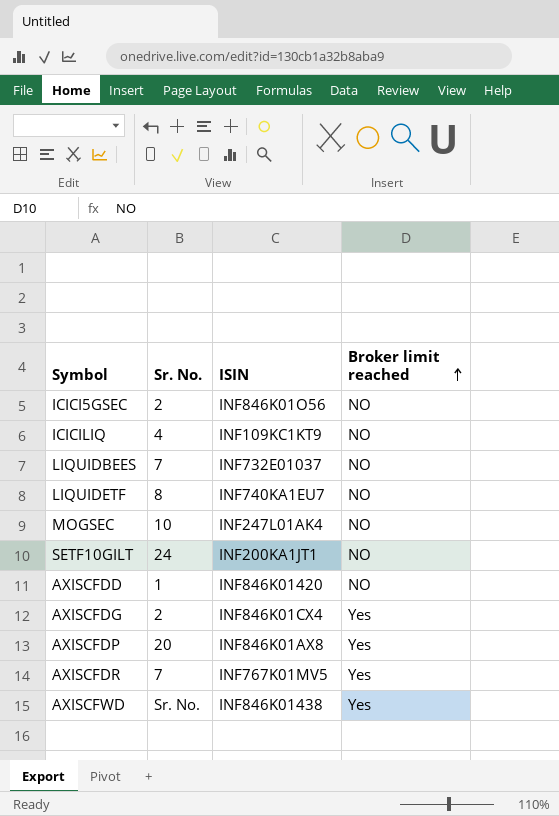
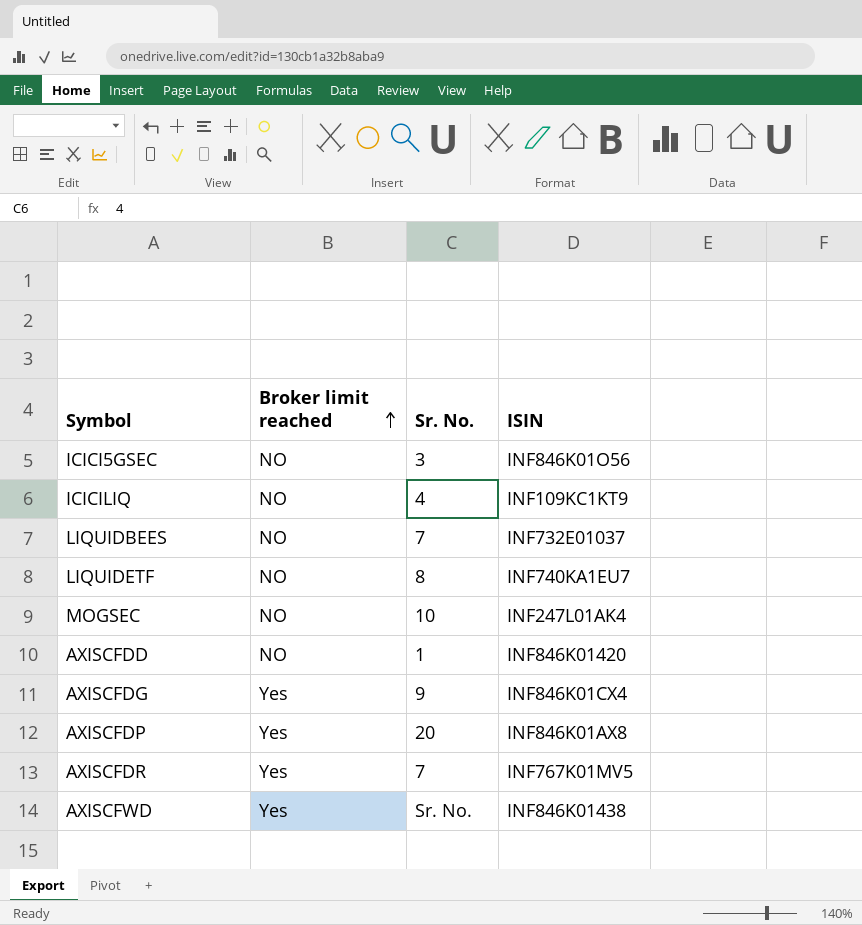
column Broker limit reached | position: 4 -> 2
row SETF10GILT: 24 | INF200KA1JT1 | NO -> none
ICICI5GSEC | Sr. No.: 2 -> 3
AXISCFDG | Sr. No.: 2 -> 9

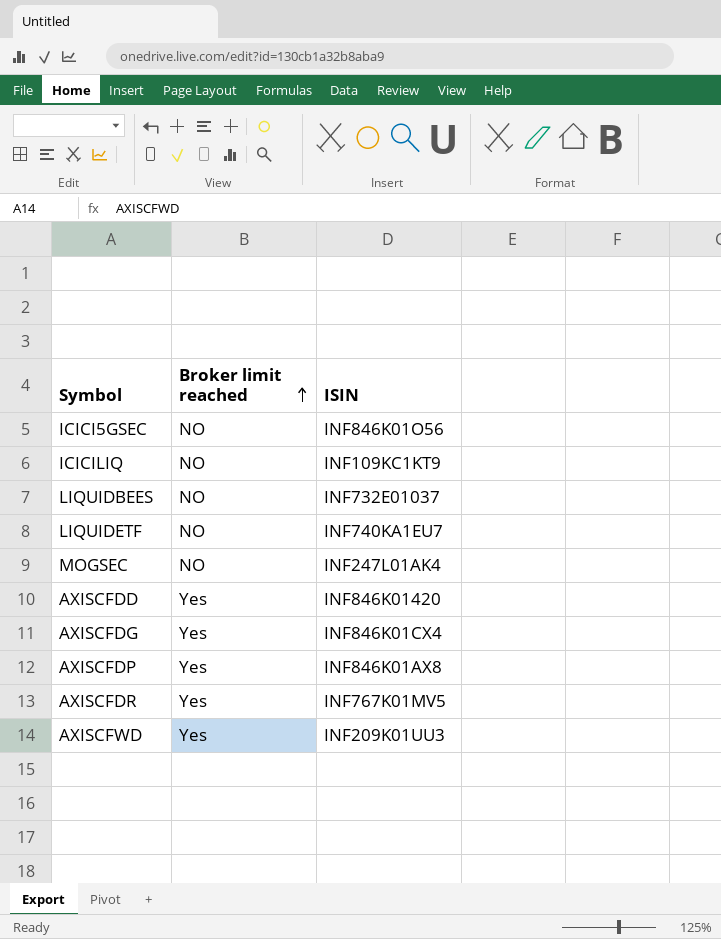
column Sr. No. | position: 3 -> none
AXISCFDD | Broker limit reached: NO -> Yes
AXISCFWD | ISIN: INF846K01438 -> INF209K01UU3

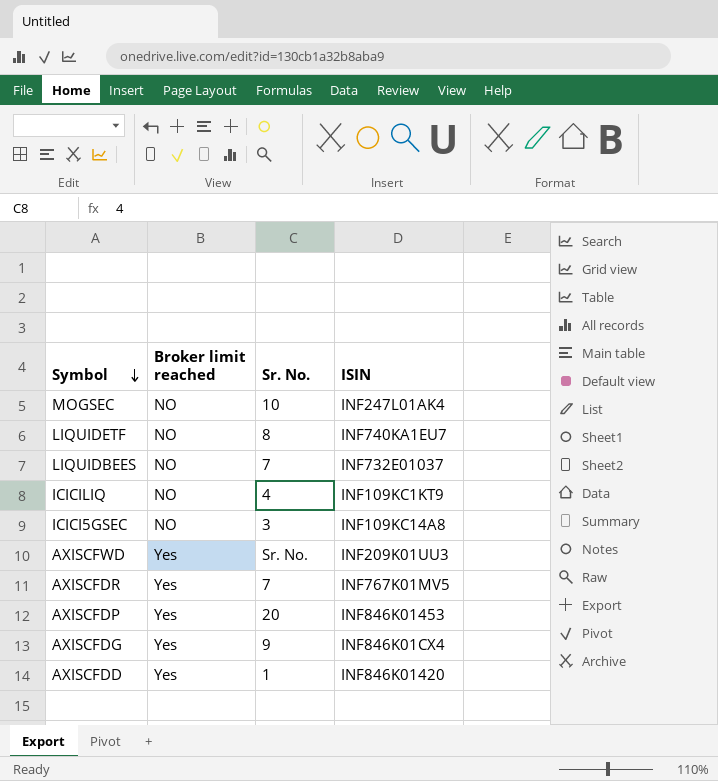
row order: Broker limit reached ascending -> Symbol descending
column Sr. No. | position: none -> 3
ICICI5GSEC | ISIN: INF846K01O56 -> INF109KC14A8
AXISCFDP | ISIN: INF846K01AX8 -> INF846K01453

